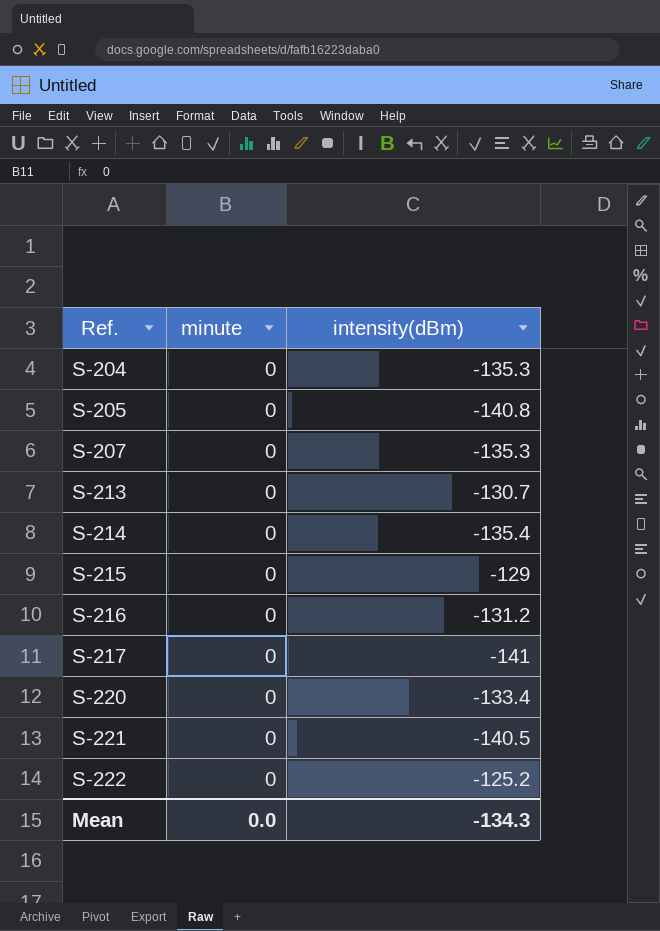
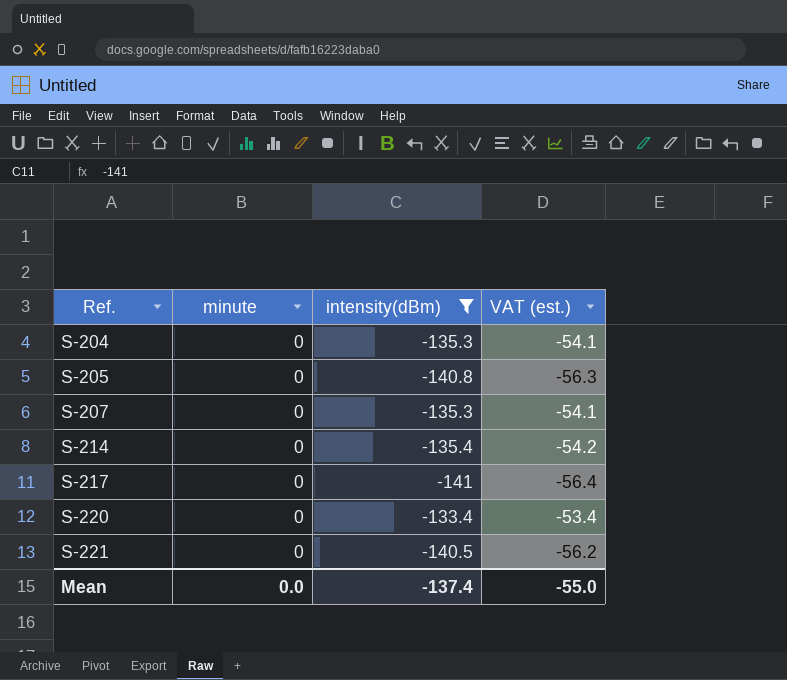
filter: none -> intensity(dBm) <= -133.4
column VAT (est.) | formula: none -> [intensity(dBm)] * 0.4
Mean | intensity(dBm): -134.3 -> -137.4

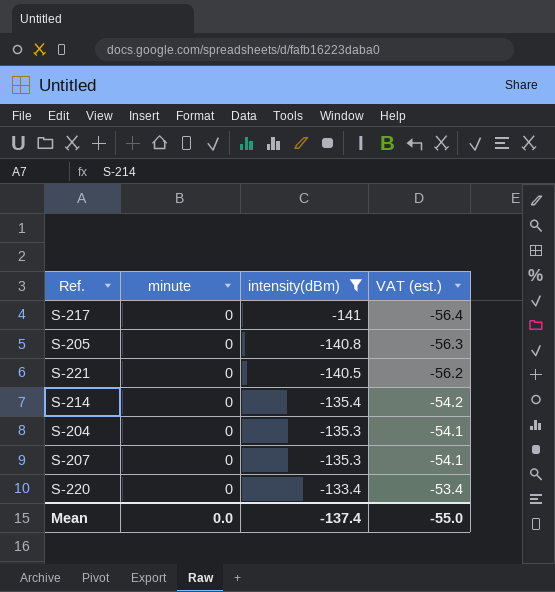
row order: Ref. ascending -> intensity(dBm) ascending

